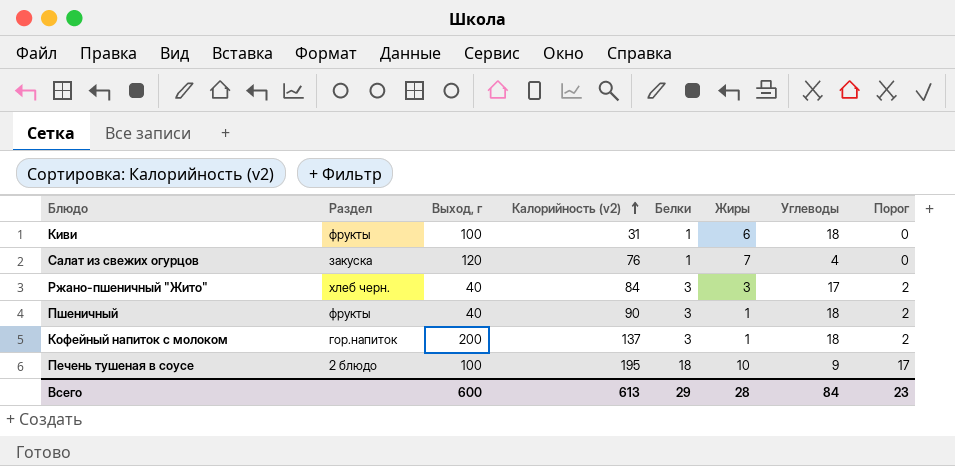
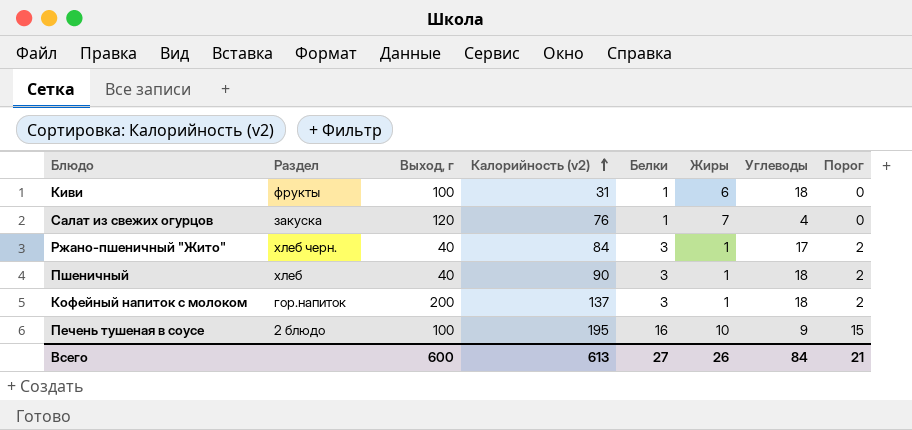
Ржано-пшеничный "Жито" | Жиры: 3 -> 1
Пшеничный | Раздел: фрукты -> хлеб
Печень тушеная в соусе | Белки: 18 -> 16
Печень тушеная в соусе | Порог: 17 -> 15
Всего | Белки: 29 -> 27
Всего | Жиры: 28 -> 26
Всего | Порог: 23 -> 21

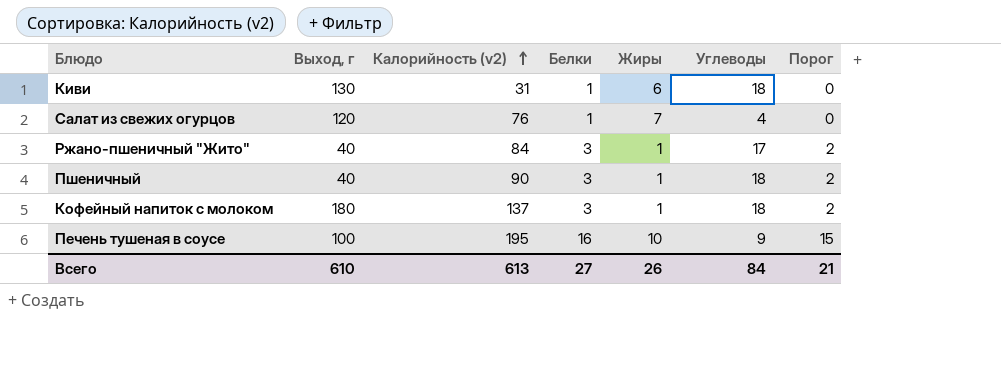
column Раздел | position: 2 -> none
Киви | Выход, г: 100 -> 130
Кофейный напиток с молоком | Выход, г: 200 -> 180
Всего | Выход, г: 600 -> 610

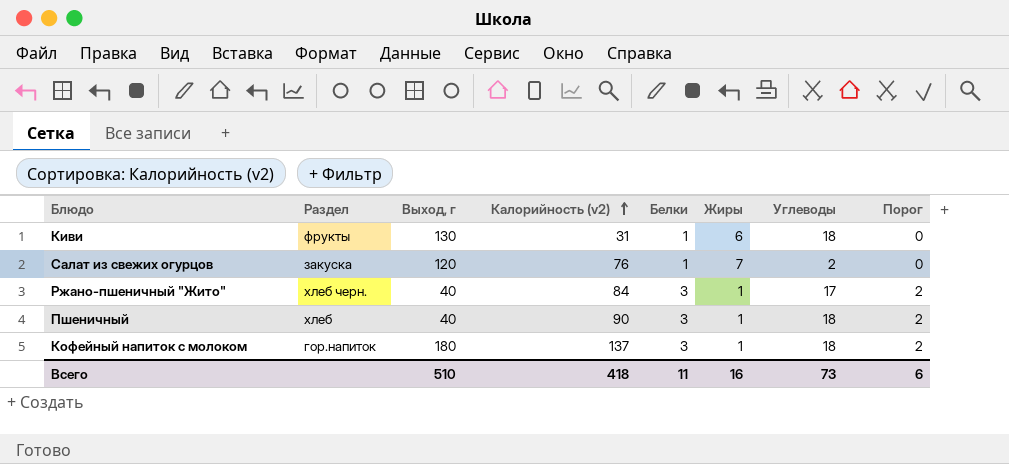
column Раздел | position: none -> 2
row Печень тушеная в соусе: 100 | 195 | 16 | 10 | 9 | 15 -> none
Салат из свежих огурцов | Углеводы: 4 -> 2
Всего | Выход, г: 610 -> 510
Всего | Калорийность (v2): 613 -> 418
Всего | Белки: 27 -> 11
Всего | Жиры: 26 -> 16
Всего | Углеводы: 84 -> 73
Всего | Порог: 21 -> 6

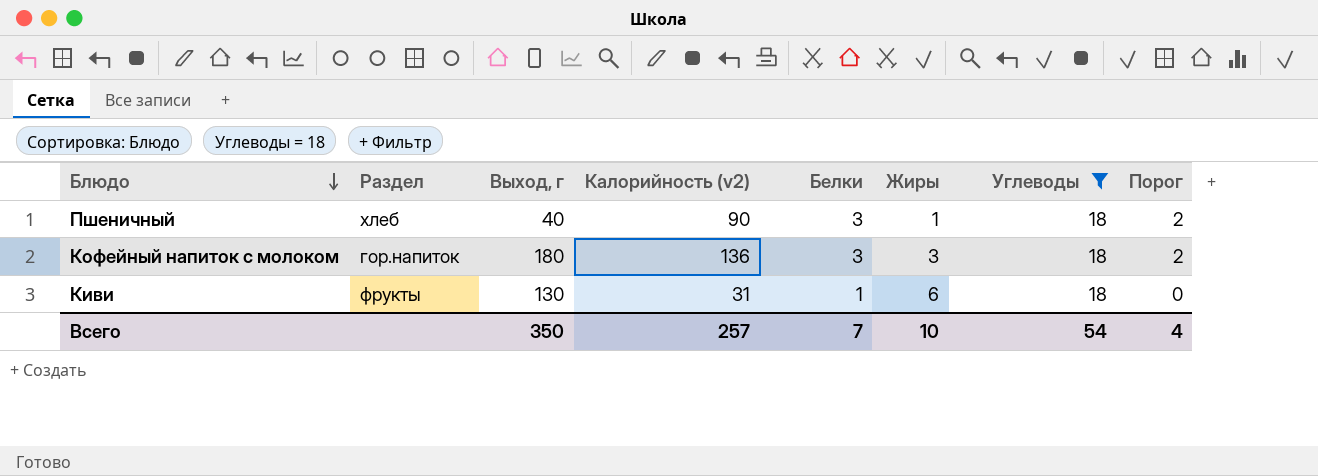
filter: none -> Углеводы = 18
row order: Калорийность (v2) ascending -> Блюдо descending
Кофейный напиток с молоком | Калорийность (v2): 137 -> 136
Кофейный напиток с молоком | Жиры: 1 -> 3
Всего | Выход, г: 510 -> 350
Всего | Калорийность (v2): 418 -> 257
Всего | Белки: 11 -> 7
Всего | Жиры: 16 -> 10
Всего | Углеводы: 73 -> 54
Всего | Порог: 6 -> 4

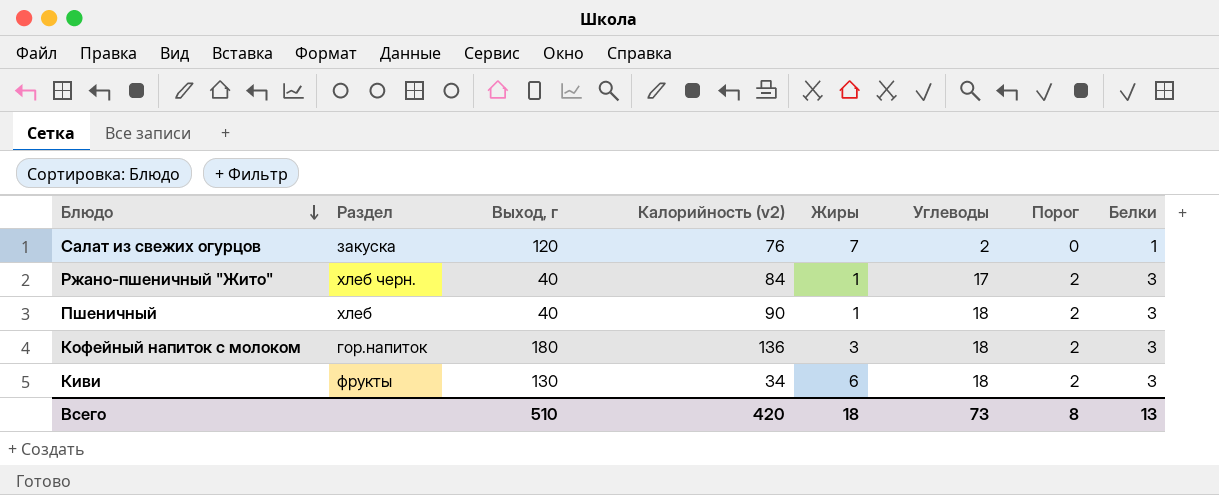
filter: Углеводы = 18 -> none
column Белки | position: 5 -> 8
Киви | Калорийность (v2): 31 -> 34
Киви | Порог: 0 -> 2
Киви | Белки: 1 -> 3
Всего | Выход, г: 350 -> 510
Всего | Калорийность (v2): 257 -> 420
Всего | Жиры: 10 -> 18
Всего | Углеводы: 54 -> 73
Всего | Порог: 4 -> 8
Всего | Белки: 7 -> 13

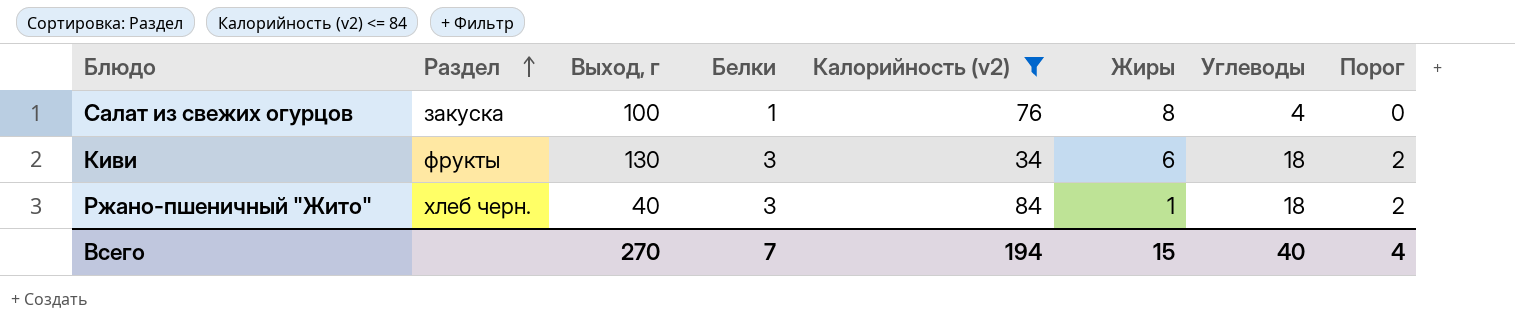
filter: none -> Калорийность (v2) <= 84
row order: Блюдо descending -> Раздел ascending
column Белки | position: 8 -> 4
Салат из свежих огурцов | Выход, г: 120 -> 100
Салат из свежих огурцов | Жиры: 7 -> 8
Салат из свежих огурцов | Углеводы: 2 -> 4
Ржано-пшеничный "Жито" | Углеводы: 17 -> 18
Всего | Выход, г: 510 -> 270
Всего | Белки: 13 -> 7
Всего | Калорийность (v2): 420 -> 194
Всего | Жиры: 18 -> 15
Всего | Углеводы: 73 -> 40
Всего | Порог: 8 -> 4

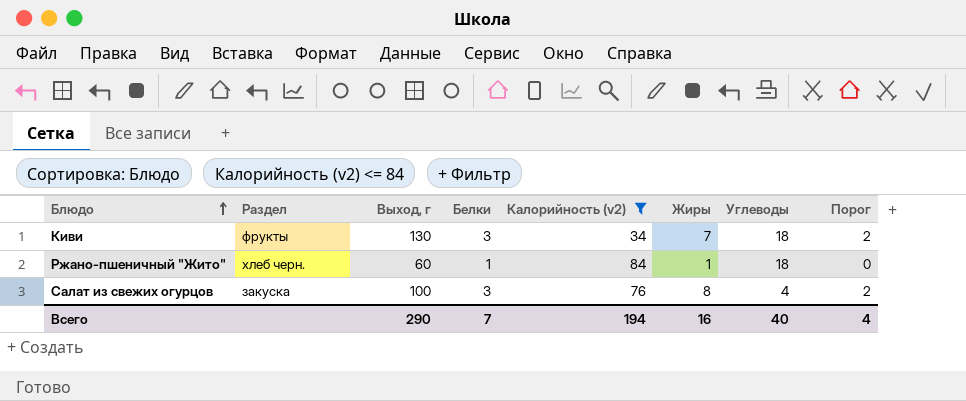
row order: Раздел ascending -> Блюдо ascending
Киви | Жиры: 6 -> 7
Ржано-пшеничный "Жито" | Выход, г: 40 -> 60
Ржано-пшеничный "Жито" | Белки: 3 -> 1
Ржано-пшеничный "Жито" | Порог: 2 -> 0
Салат из свежих огурцов | Белки: 1 -> 3
Салат из свежих огурцов | Порог: 0 -> 2
Всего | Выход, г: 270 -> 290
Всего | Жиры: 15 -> 16

